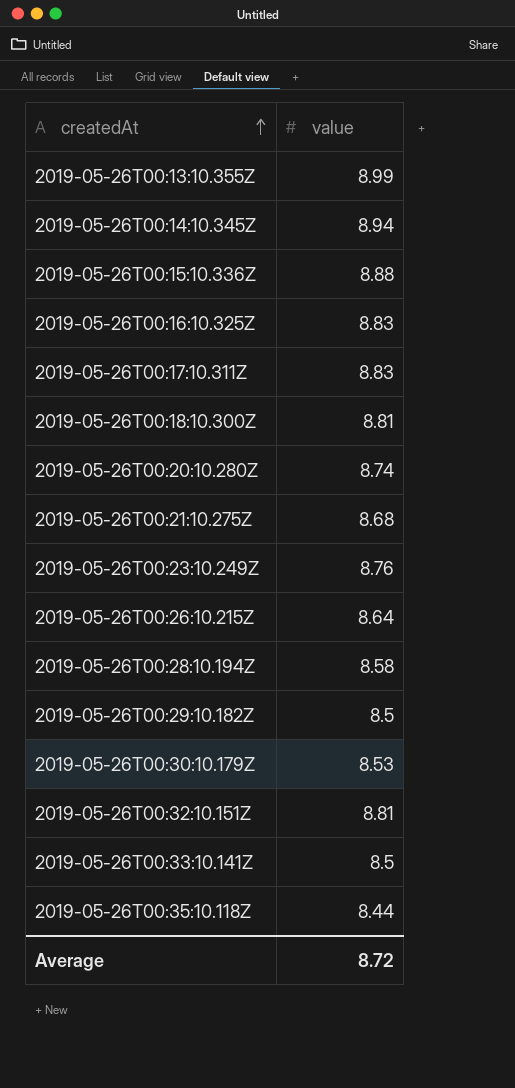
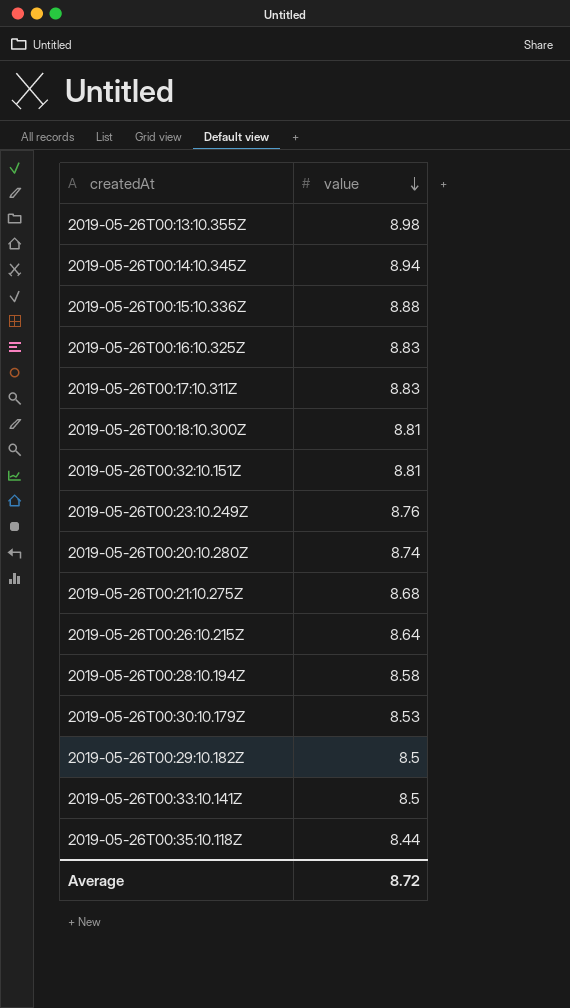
row order: createdAt ascending -> value descending
2019-05-26T00:13:10.355Z | value: 8.99 -> 8.98

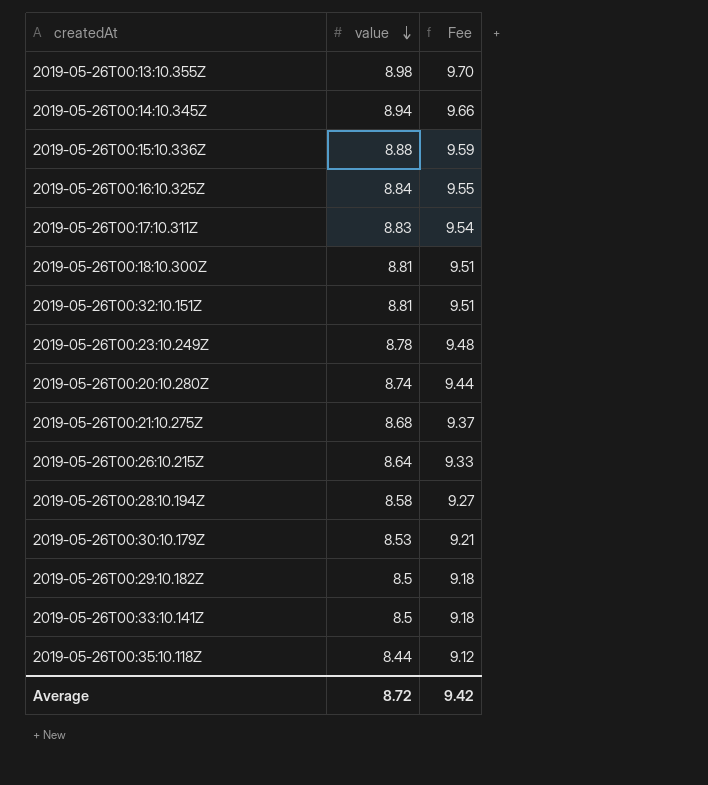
column Fee | formula: none -> [value] * 1.08
2019-05-26T00:16:10.325Z | value: 8.83 -> 8.84
2019-05-26T00:23:10.249Z | value: 8.76 -> 8.78

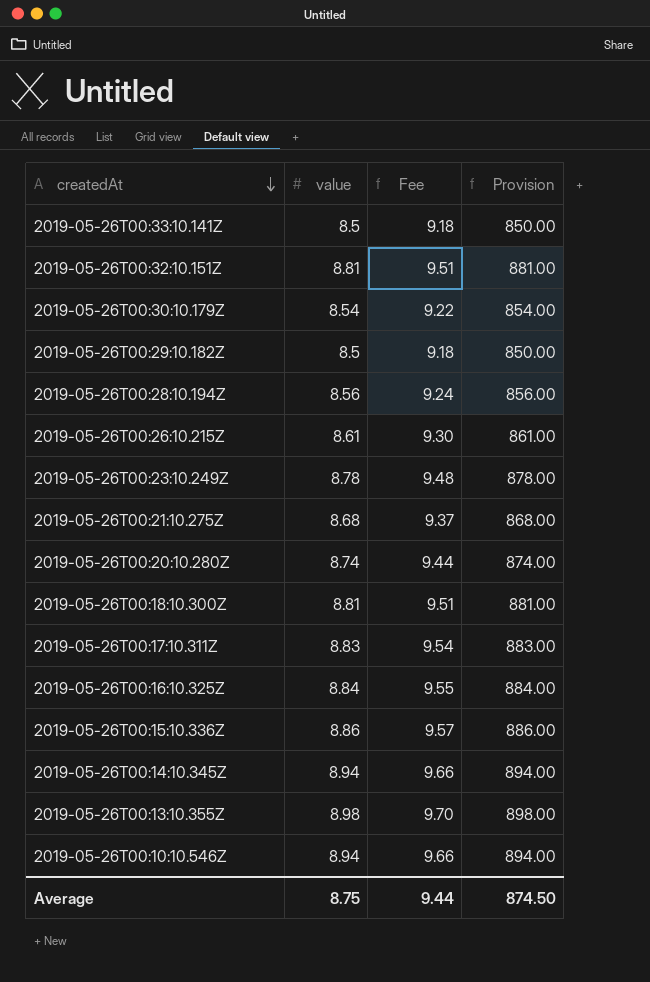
row order: value descending -> createdAt descending
column Provision | formula: none -> [value] * 100
row 2019-05-26T00:35:10.118Z: 8.44 | 9.12 -> none
2019-05-26T00:30:10.179Z | value: 8.53 -> 8.54
2019-05-26T00:30:10.179Z | Fee: 9.21 -> 9.22
2019-05-26T00:28:10.194Z | value: 8.58 -> 8.56
2019-05-26T00:28:10.194Z | Fee: 9.27 -> 9.24
2019-05-26T00:26:10.215Z | value: 8.64 -> 8.61
2019-05-26T00:26:10.215Z | Fee: 9.33 -> 9.30
2019-05-26T00:15:10.336Z | value: 8.88 -> 8.86
2019-05-26T00:15:10.336Z | Fee: 9.59 -> 9.57
row 2019-05-26T00:10:10.546Z: none -> 8.94 | 9.66 | 894.00
Average | value: 8.72 -> 8.75
Average | Fee: 9.42 -> 9.44

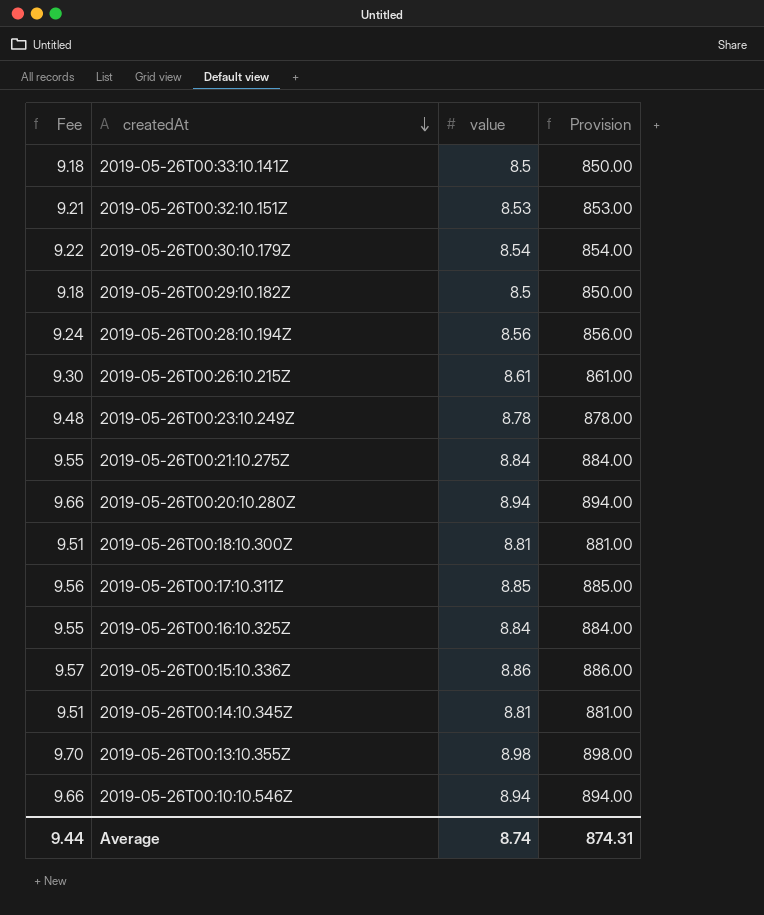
column Fee | position: 3 -> 1
2019-05-26T00:32:10.151Z | Fee: 9.51 -> 9.21
2019-05-26T00:32:10.151Z | value: 8.81 -> 8.53
2019-05-26T00:32:10.151Z | Provision: 881.00 -> 853.00
2019-05-26T00:21:10.275Z | Fee: 9.37 -> 9.55
2019-05-26T00:21:10.275Z | value: 8.68 -> 8.84
2019-05-26T00:21:10.275Z | Provision: 868.00 -> 884.00
2019-05-26T00:20:10.280Z | Fee: 9.44 -> 9.66
2019-05-26T00:20:10.280Z | value: 8.74 -> 8.94
2019-05-26T00:20:10.280Z | Provision: 874.00 -> 894.00
2019-05-26T00:17:10.311Z | Fee: 9.54 -> 9.56
2019-05-26T00:17:10.311Z | value: 8.83 -> 8.85
2019-05-26T00:17:10.311Z | Provision: 883.00 -> 885.00
2019-05-26T00:14:10.345Z | Fee: 9.66 -> 9.51
2019-05-26T00:14:10.345Z | value: 8.94 -> 8.81
2019-05-26T00:14:10.345Z | Provision: 894.00 -> 881.00
Average | value: 8.75 -> 8.74
Average | Provision: 874.50 -> 874.31

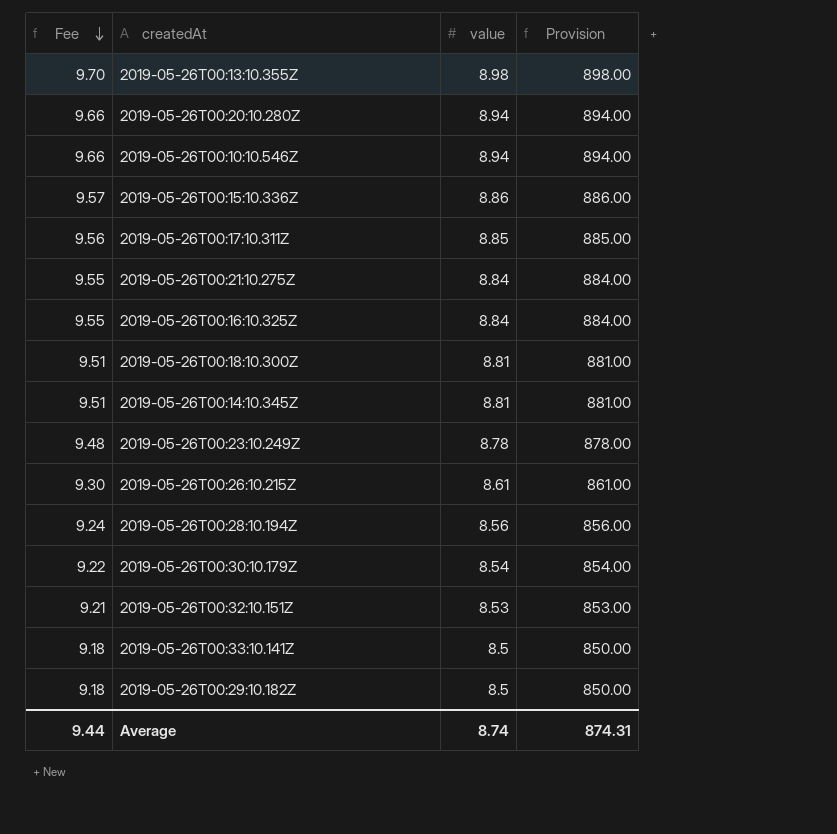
row order: createdAt descending -> Fee descending

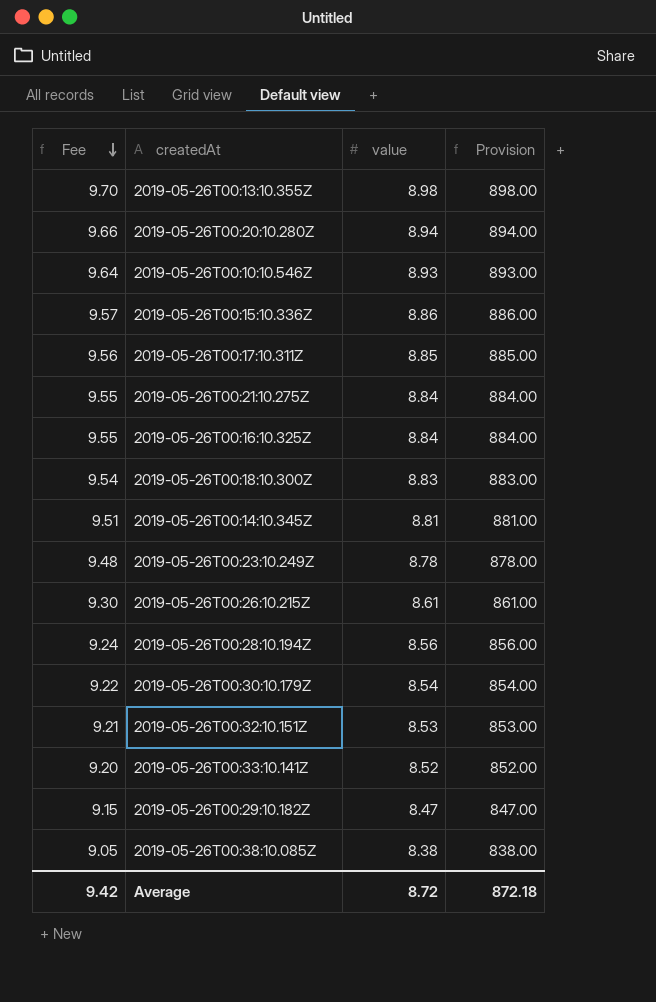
2019-05-26T00:10:10.546Z | Fee: 9.66 -> 9.64
2019-05-26T00:10:10.546Z | value: 8.94 -> 8.93
2019-05-26T00:10:10.546Z | Provision: 894.00 -> 893.00
2019-05-26T00:18:10.300Z | Fee: 9.51 -> 9.54
2019-05-26T00:18:10.300Z | value: 8.81 -> 8.83
2019-05-26T00:18:10.300Z | Provision: 881.00 -> 883.00
2019-05-26T00:33:10.141Z | Fee: 9.18 -> 9.20
2019-05-26T00:33:10.141Z | value: 8.5 -> 8.52
2019-05-26T00:33:10.141Z | Provision: 850.00 -> 852.00
2019-05-26T00:29:10.182Z | Fee: 9.18 -> 9.15
2019-05-26T00:29:10.182Z | value: 8.5 -> 8.47
2019-05-26T00:29:10.182Z | Provision: 850.00 -> 847.00
row 2019-05-26T00:38:10.085Z: none -> 9.05 | 8.38 | 838.00
Average | Fee: 9.44 -> 9.42
Average | value: 8.74 -> 8.72
Average | Provision: 874.31 -> 872.18

